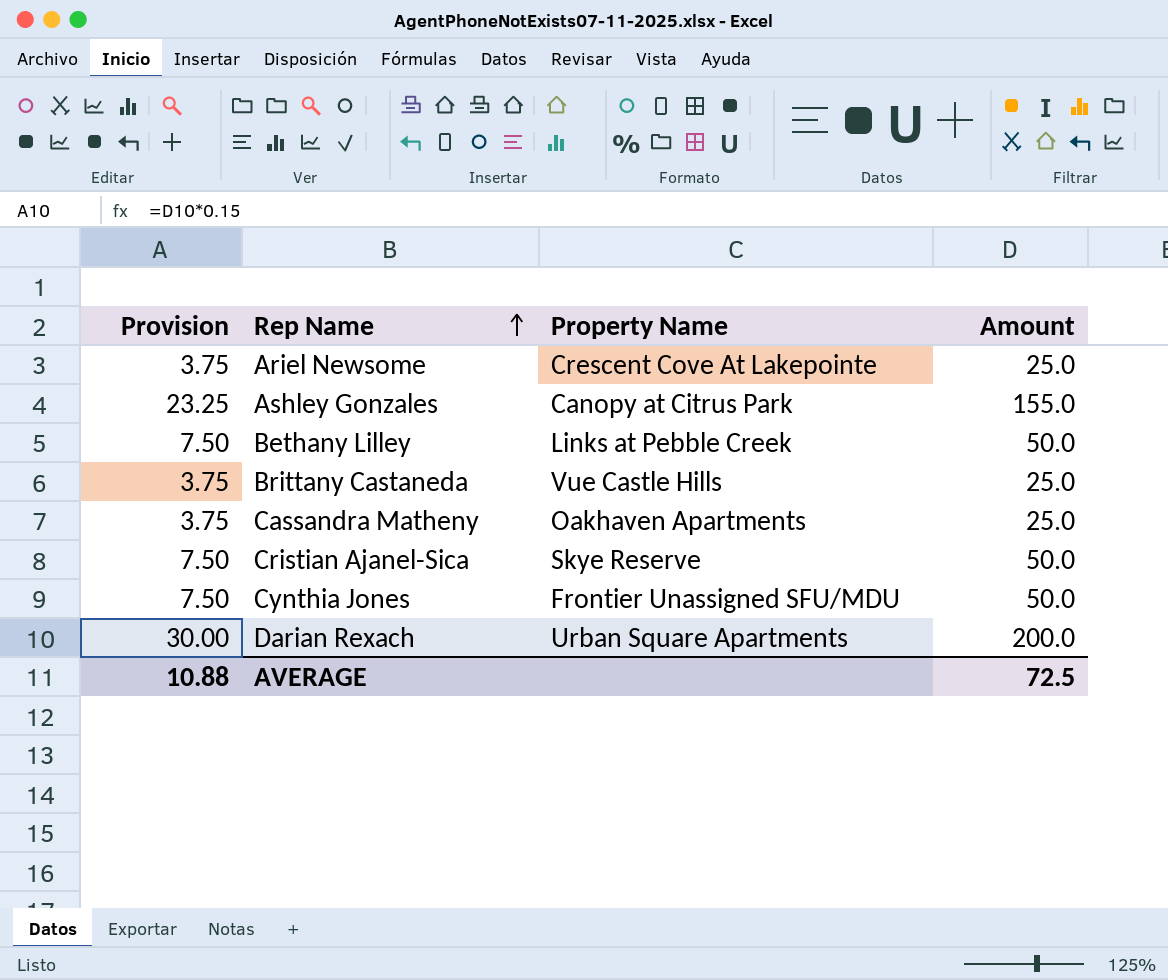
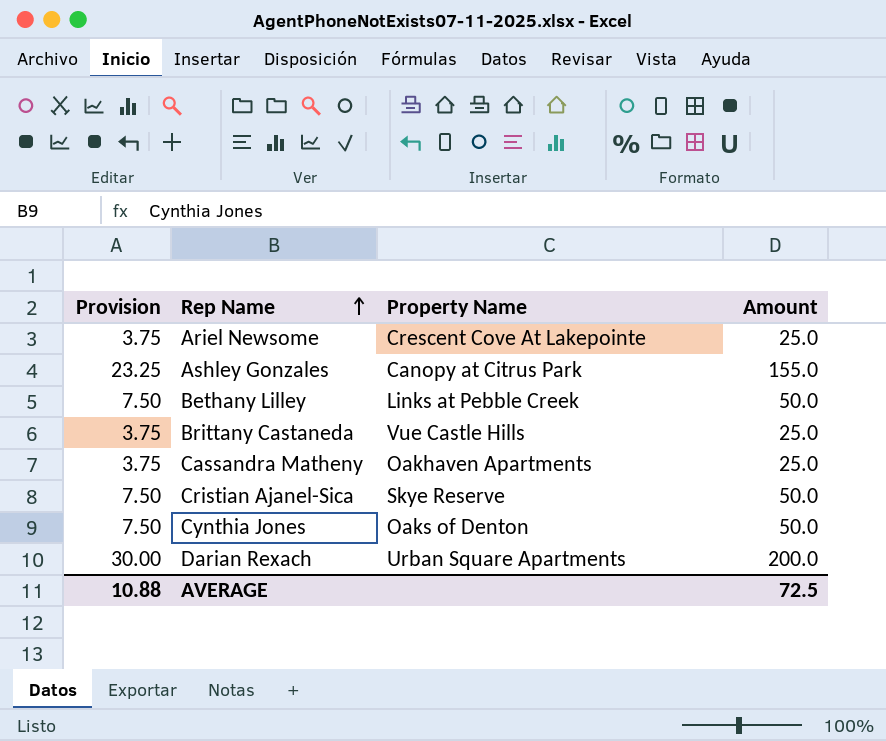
Cynthia Jones | Property Name: Frontier Unassigned SFU/MDU -> Oaks of Denton

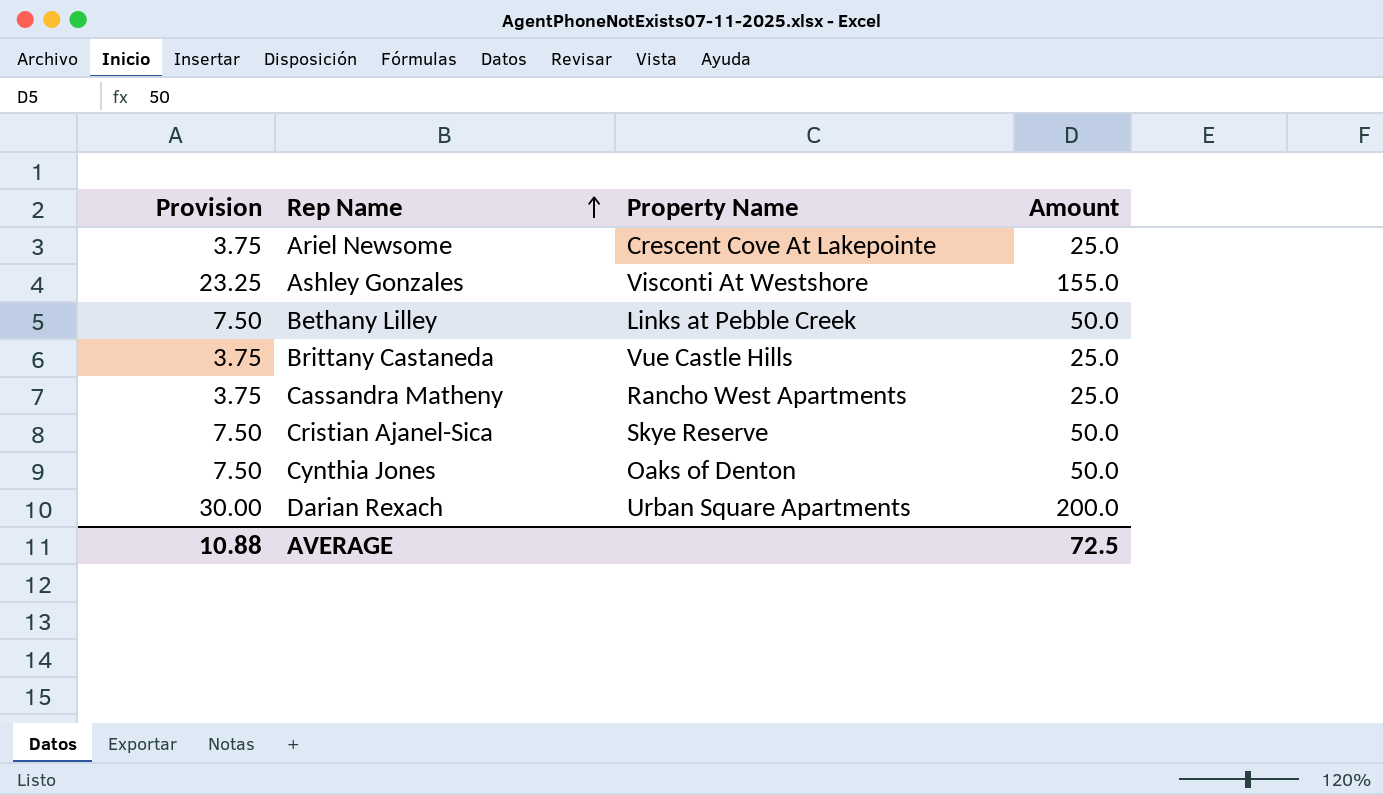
Ashley Gonzales | Property Name: Canopy at Citrus Park -> Visconti At Westshore
Cassandra Matheny | Property Name: Oakhaven Apartments -> Rancho West Apartments

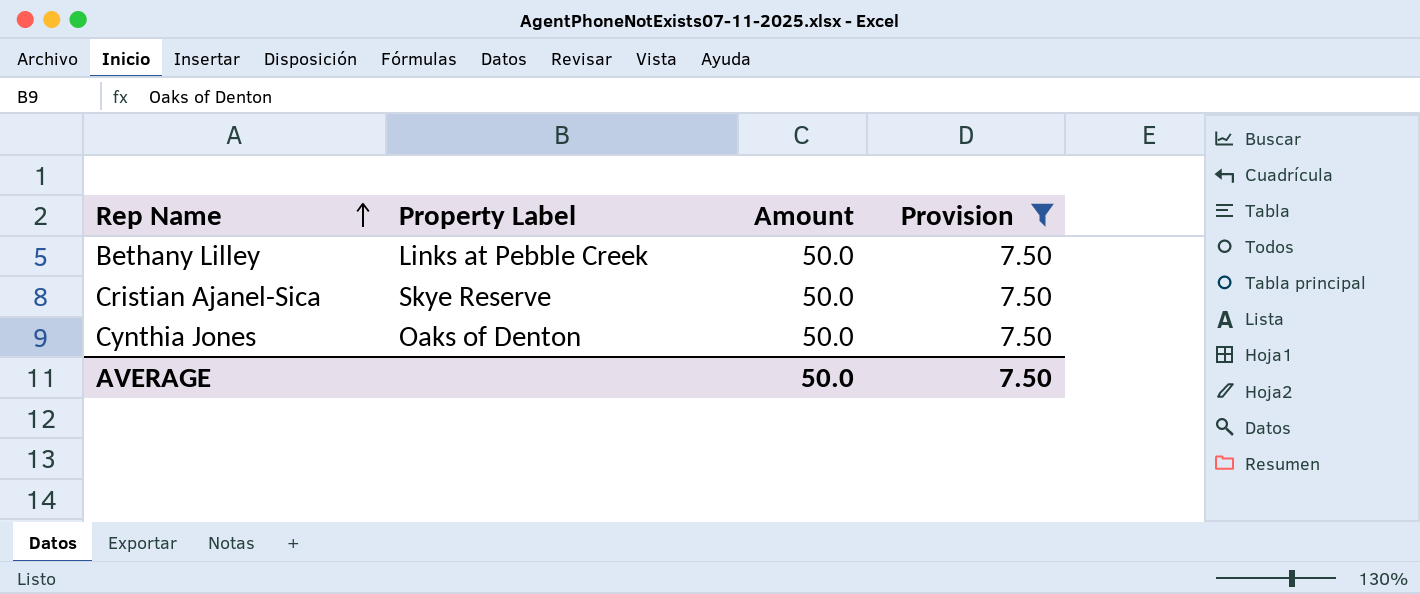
filter: none -> Provision = 7.50
column name: Property Name -> Property Label
column Provision | position: 1 -> 4
AVERAGE | Amount: 72.5 -> 50.0
AVERAGE | Provision: 10.88 -> 7.50

